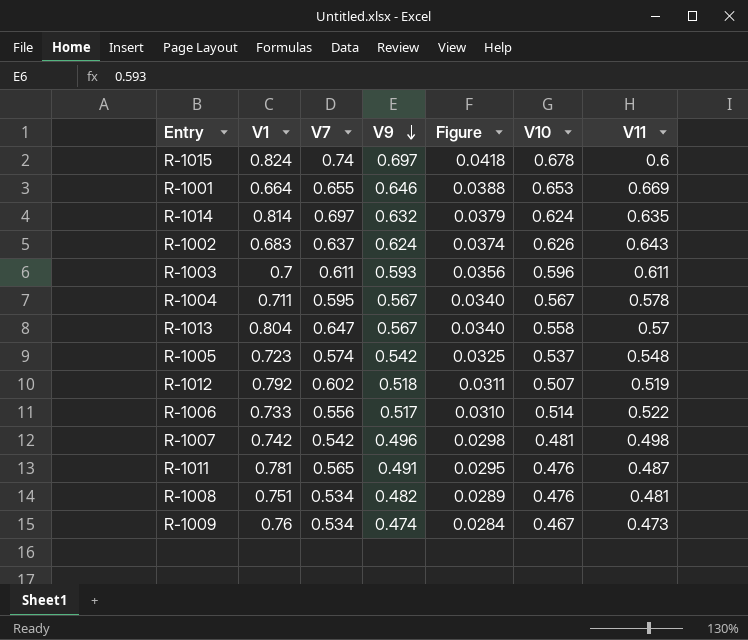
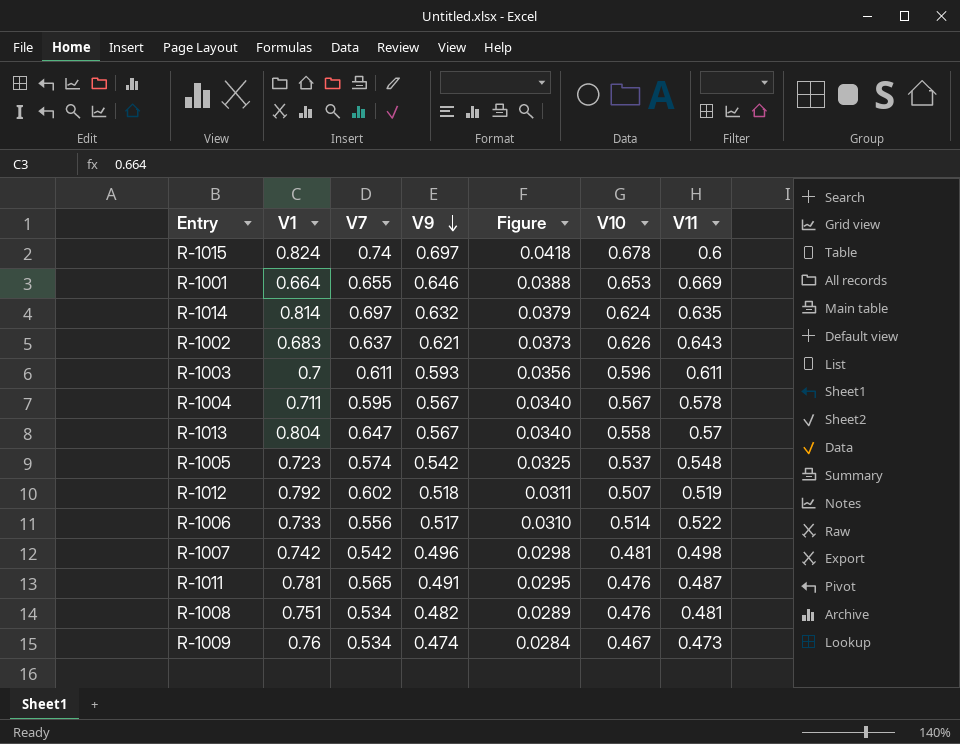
R-1002 | V9: 0.624 -> 0.621
R-1002 | Figure: 0.0374 -> 0.0373

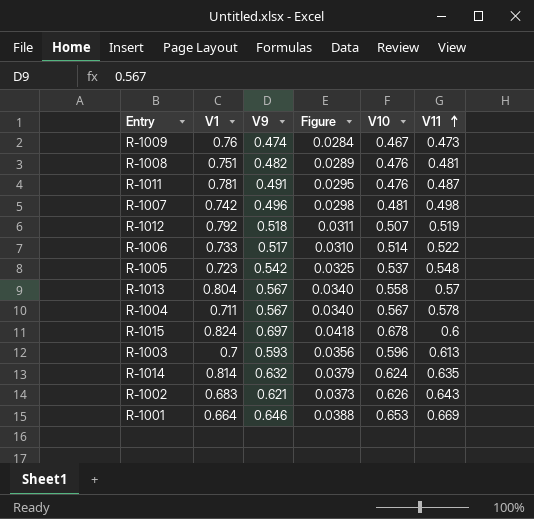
row order: V9 descending -> V11 ascending
column V7 | position: 3 -> none
R-1003 | V11: 0.611 -> 0.613

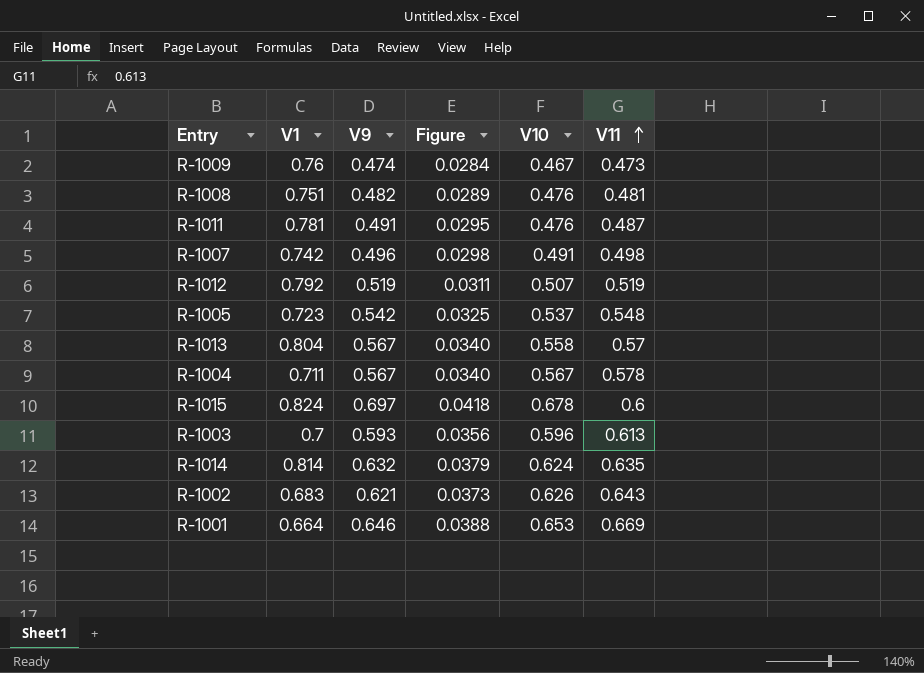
row R-1006: 0.733 | 0.517 | 0.0310 | 0.514 | 0.522 -> none
R-1007 | V10: 0.481 -> 0.491
R-1012 | V9: 0.518 -> 0.519

